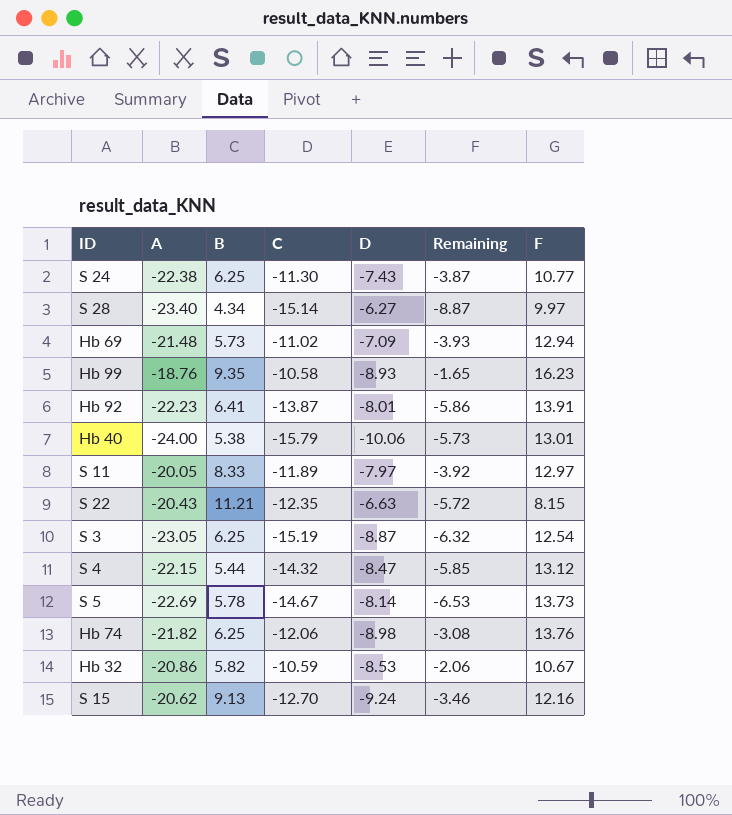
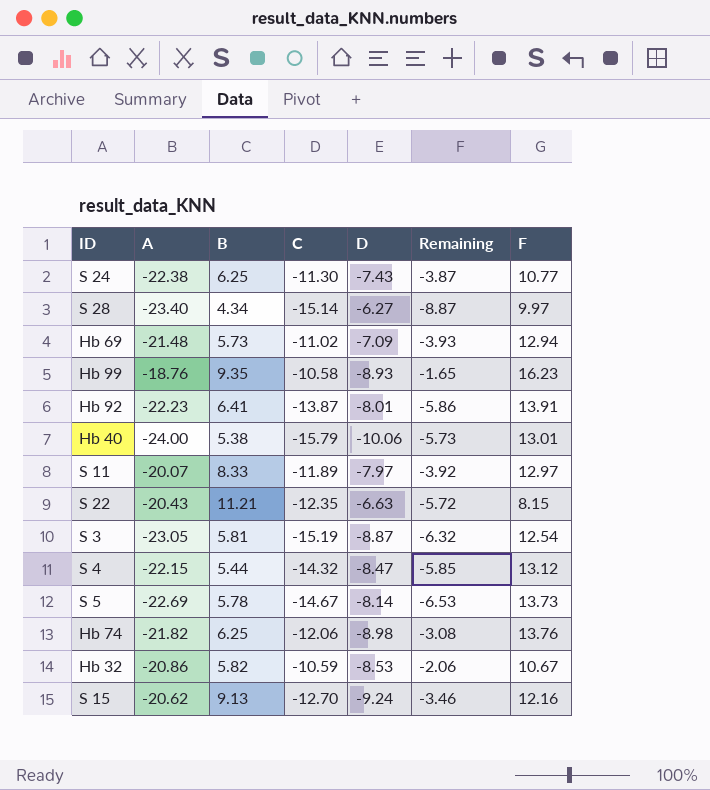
S 11 | A: -20.05 -> -20.07
S 3 | B: 6.25 -> 5.81

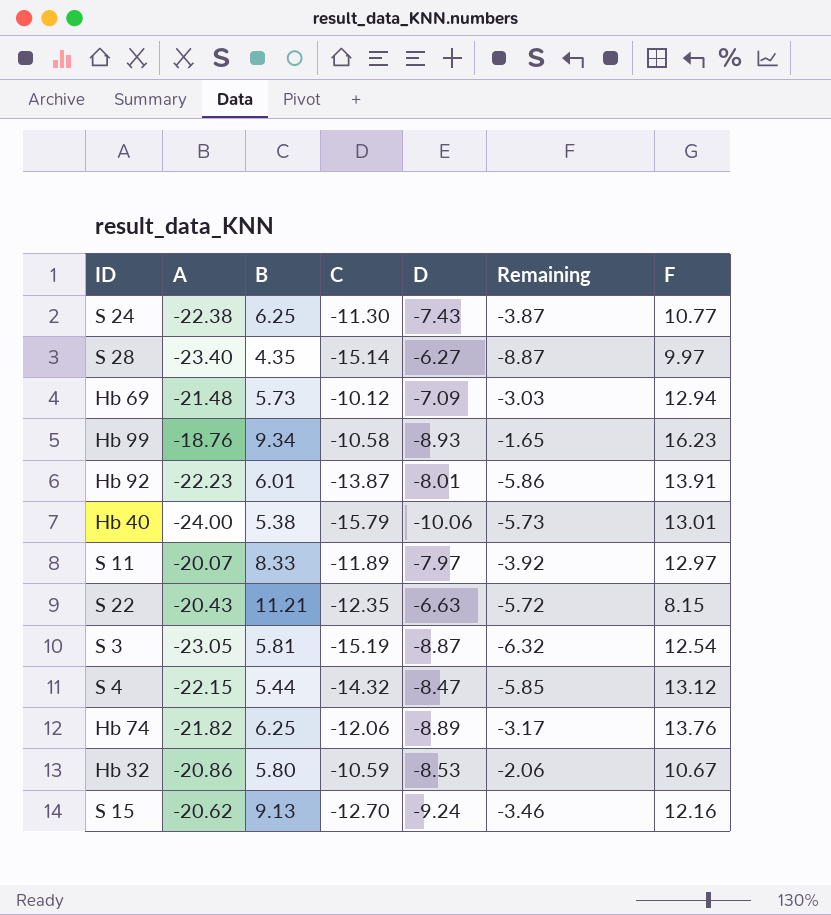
row S 5: -22.69 | 5.78 | -14.67 | -8.14 | -6.53 | 13.73 -> none
S 28 | B: 4.34 -> 4.35
Hb 69 | C: -11.02 -> -10.12
Hb 69 | Remaining: -3.93 -> -3.03
Hb 99 | B: 9.35 -> 9.34
Hb 92 | B: 6.41 -> 6.01
Hb 74 | D: -8.98 -> -8.89
Hb 74 | Remaining: -3.08 -> -3.17
Hb 32 | B: 5.82 -> 5.80

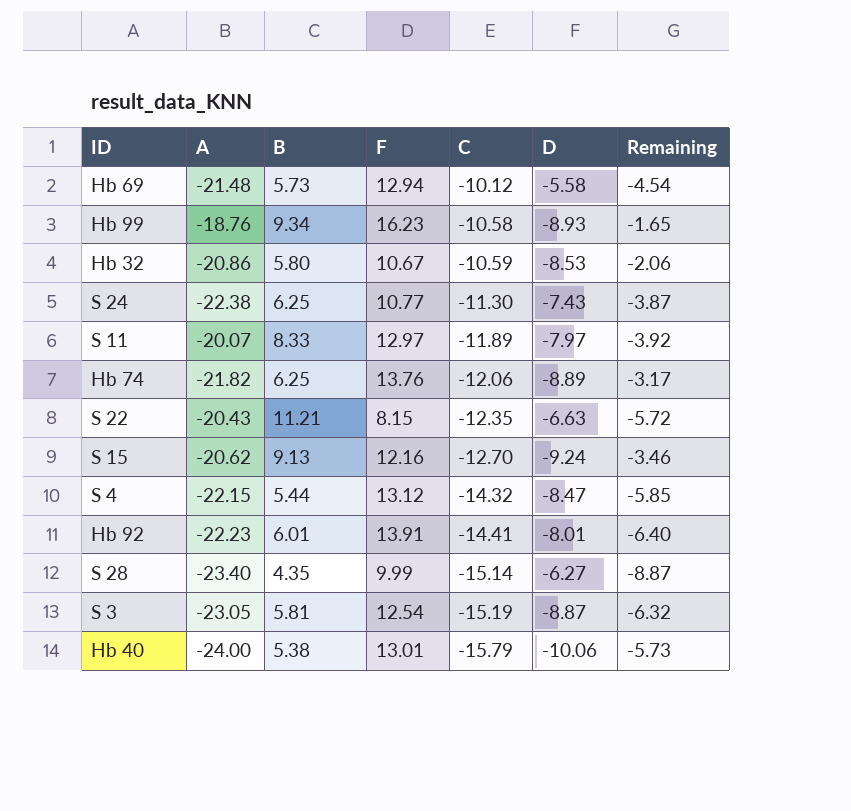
row order: none -> C descending
column F | position: 7 -> 4
Hb 69 | D: -7.09 -> -5.58
Hb 69 | Remaining: -3.03 -> -4.54
Hb 92 | C: -13.87 -> -14.41
Hb 92 | Remaining: -5.86 -> -6.40
S 28 | F: 9.97 -> 9.99

